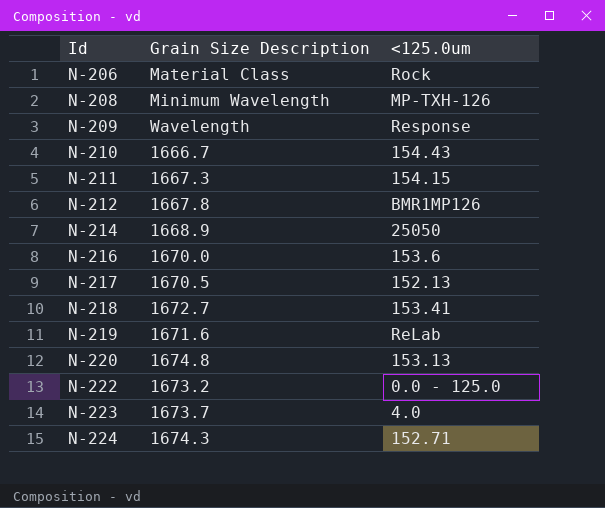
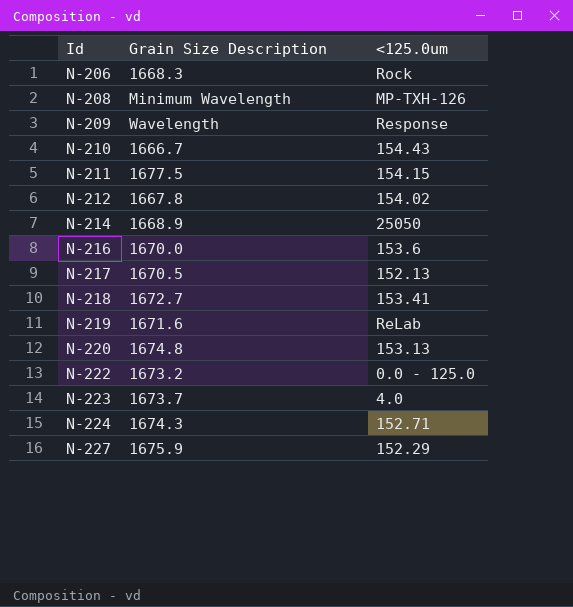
N-206 | Grain Size Description: Material Class -> 1668.3
N-211 | Grain Size Description: 1667.3 -> 1677.5
N-212 | <125.0um: BMR1MP126 -> 154.02
row N-227: none -> 1675.9 | 152.29

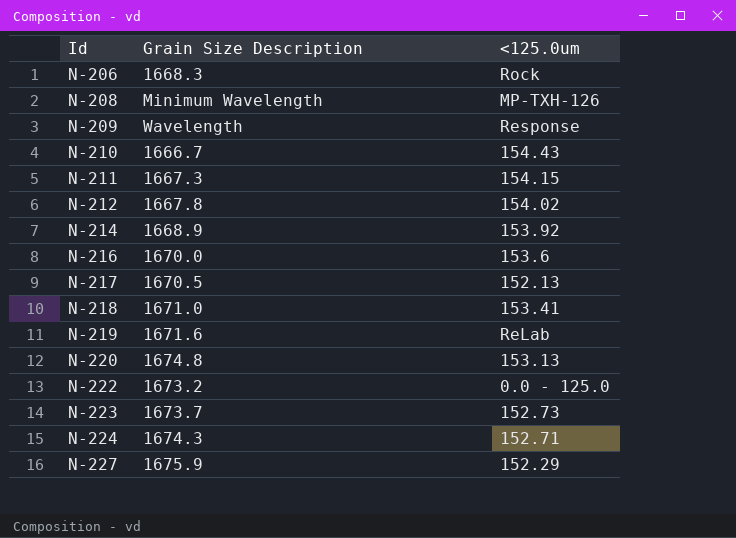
N-211 | Grain Size Description: 1677.5 -> 1667.3
N-214 | <125.0um: 25050 -> 153.92
N-218 | Grain Size Description: 1672.7 -> 1671.0
N-223 | <125.0um: 4.0 -> 152.73

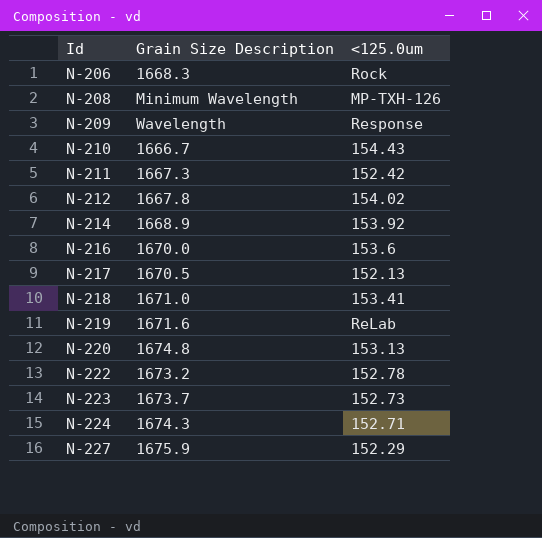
N-211 | <125.0um: 154.15 -> 152.42
N-222 | <125.0um: 0.0 - 125.0 -> 152.78

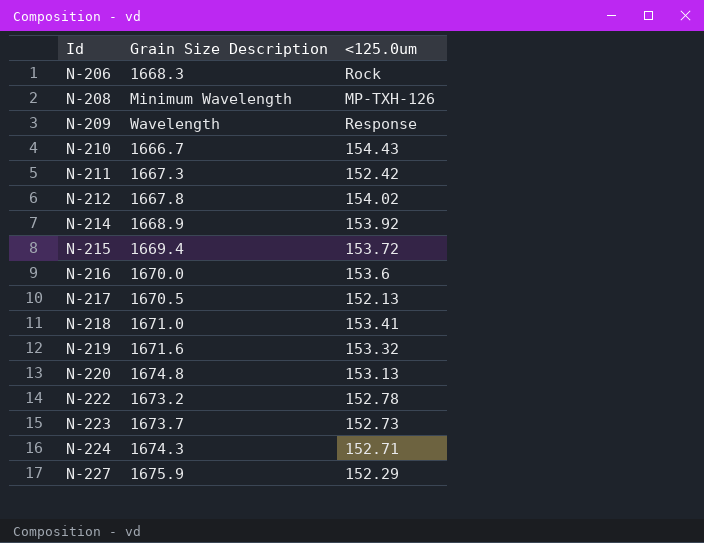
row N-215: none -> 1669.4 | 153.72
N-219 | <125.0um: ReLab -> 153.32

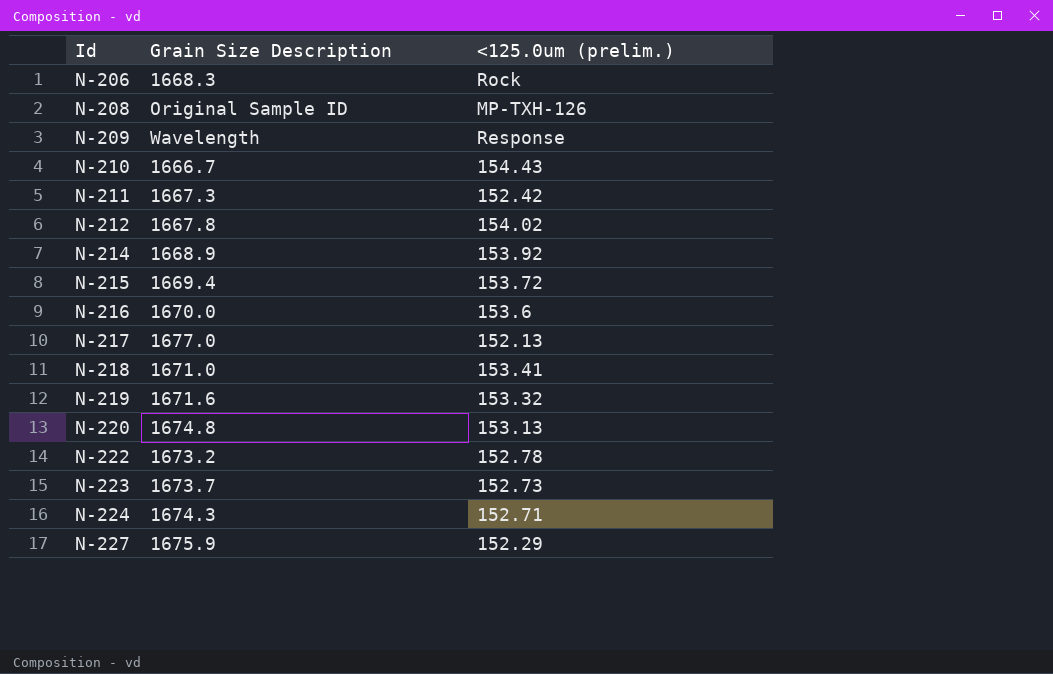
column name: <125.0um -> <125.0um (prelim.)
N-208 | Grain Size Description: Minimum Wavelength -> Original Sample ID
N-217 | Grain Size Description: 1670.5 -> 1677.0

